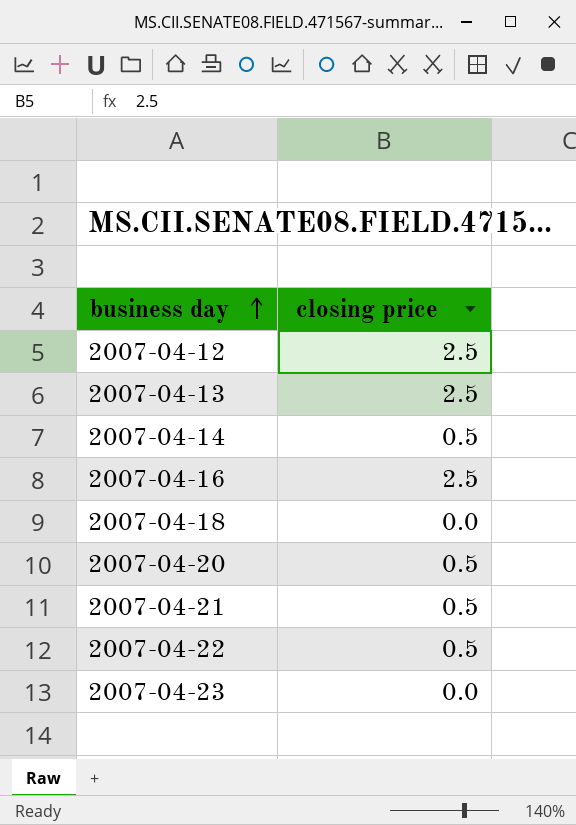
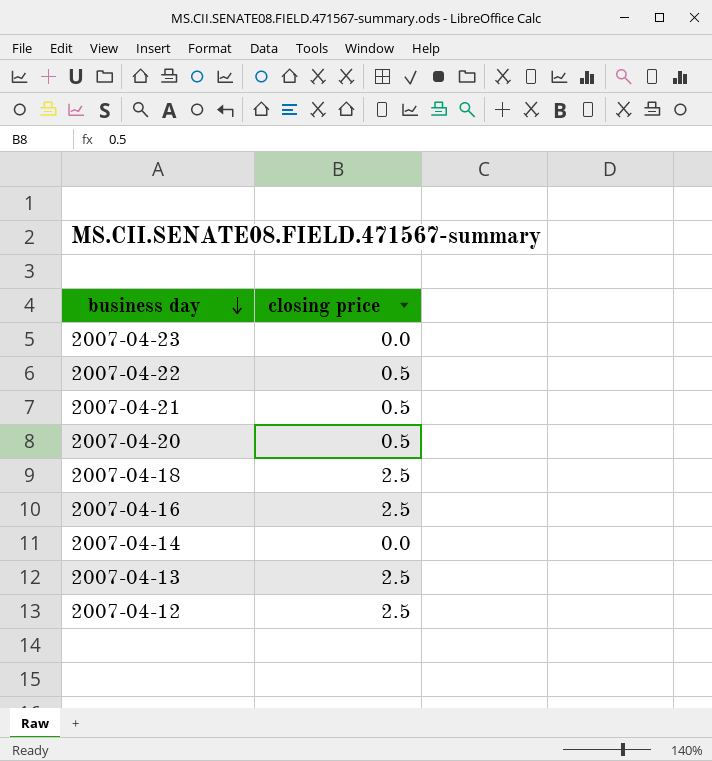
row order: business day ascending -> business day descending
2007-04-18 | closing price: 0.0 -> 2.5
2007-04-14 | closing price: 0.5 -> 0.0

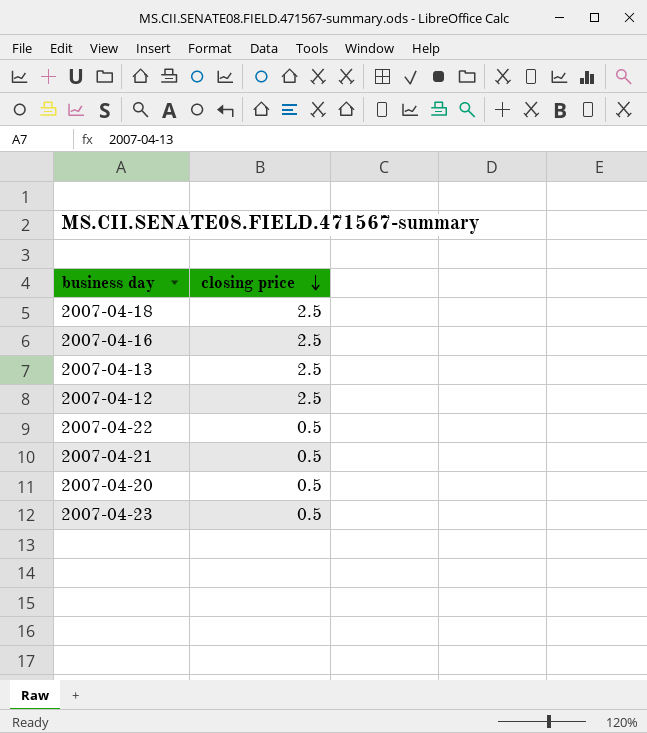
row order: business day descending -> closing price descending
row 2007-04-14: 0.0 -> none
2007-04-23 | closing price: 0.0 -> 0.5

